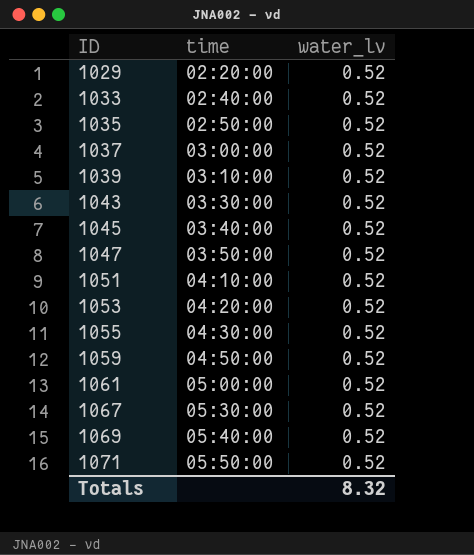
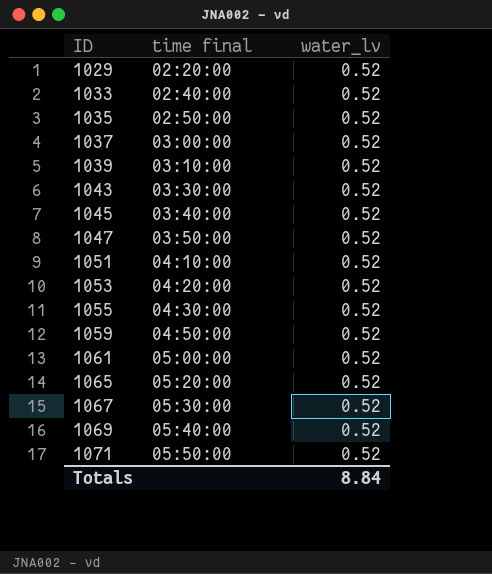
column name: time -> time final
row 1065: none -> 05:20:00 | 0.52
Totals | water_lv: 8.32 -> 8.84

